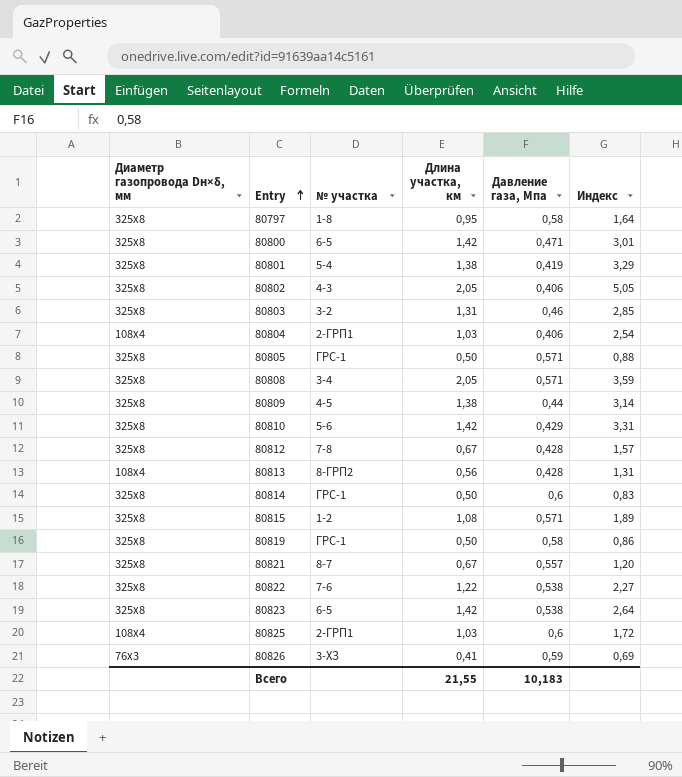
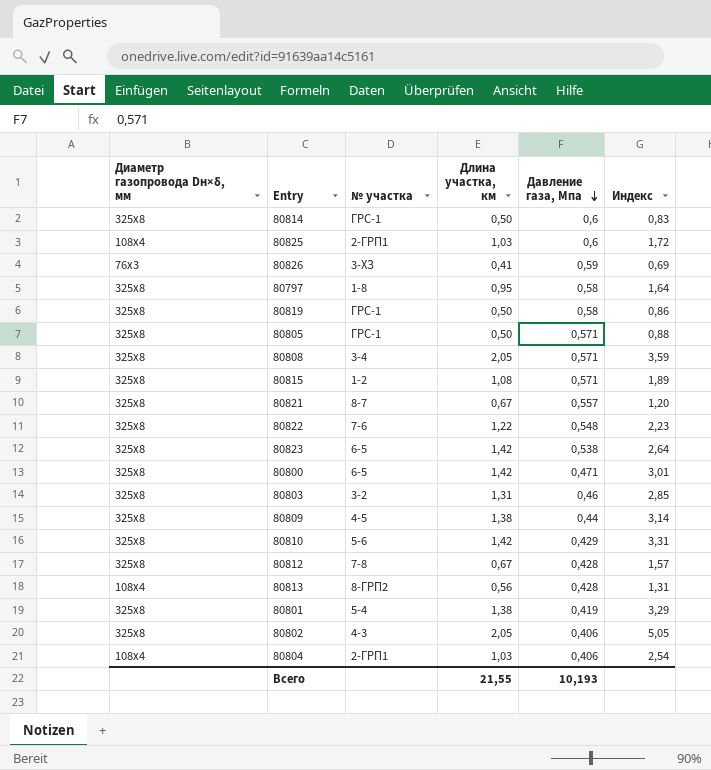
row order: Entry ascending -> Давление газа, Мпа descending
80822 | Давление газа, Мпа: 0,538 -> 0,548
80822 | Индекс: 2,27 -> 2,23
Всего | Давление газа, Мпа: 10,183 -> 10,193

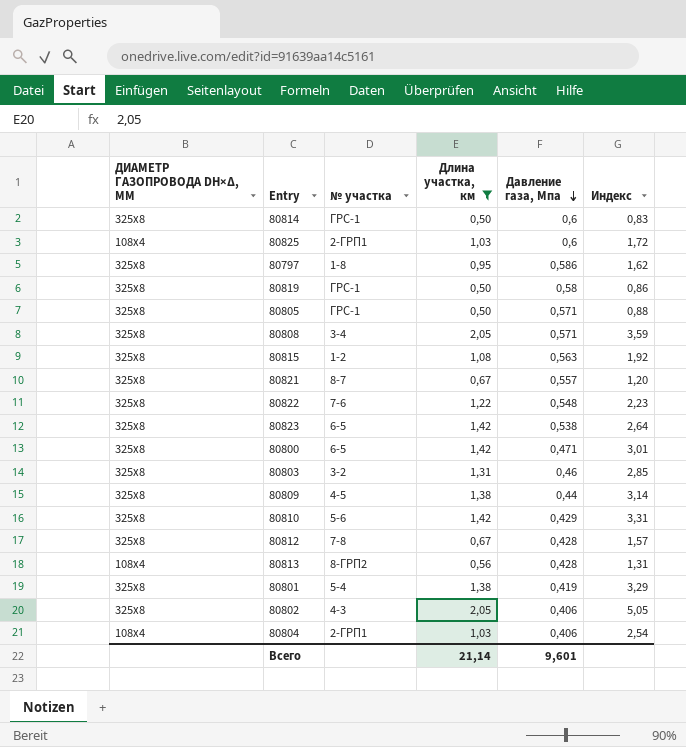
filter: none -> Длина участка, км != 0,41
column name: Диаметр газопровода Dн×δ, мм -> ДИАМЕТР ГАЗОПРОВОДА DН×Δ, ММ
80797 | Давление газа, Мпа: 0,58 -> 0,586
80797 | Индекс: 1,64 -> 1,62
80815 | Давление газа, Мпа: 0,571 -> 0,563
80815 | Индекс: 1,89 -> 1,92
Всего | Длина участка, км: 21,55 -> 21,14
Всего | Давление газа, Мпа: 10,193 -> 9,601

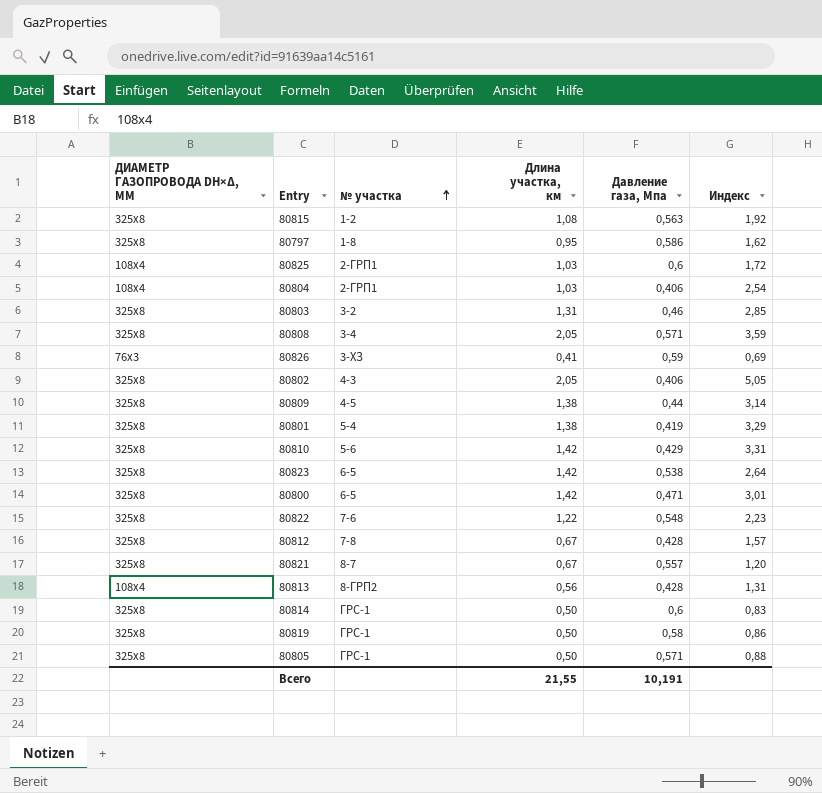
filter: Длина участка, км != 0,41 -> none
row order: Давление газа, Мпа descending -> № участка ascending
Всего | Длина участка, км: 21,14 -> 21,55
Всего | Давление газа, Мпа: 9,601 -> 10,191

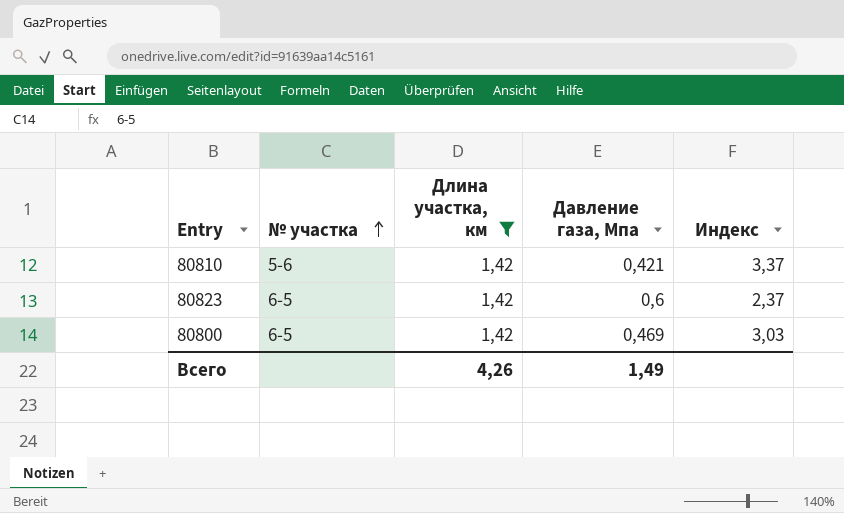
filter: none -> Длина участка, км = 1,42
column ДИАМЕТР ГАЗОПРОВОДА DН×Δ, ММ | position: 1 -> none
80810 | Давление газа, Мпа: 0,429 -> 0,421
80810 | Индекс: 3,31 -> 3,37
80823 | Давление газа, Мпа: 0,538 -> 0,6
80823 | Индекс: 2,64 -> 2,37
80800 | Давление газа, Мпа: 0,471 -> 0,469
80800 | Индекс: 3,01 -> 3,03
Всего | Длина участка, км: 21,55 -> 4,26
Всего | Давление газа, Мпа: 10,191 -> 1,49

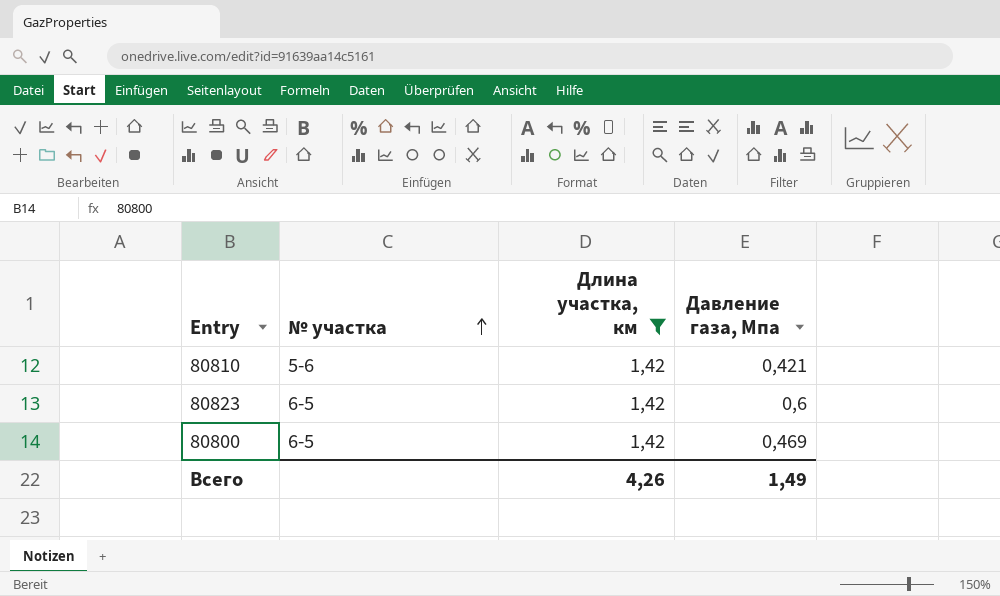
column Индекс | formula: [Длина участка, км] / [Давление газа, Мпа] -> none

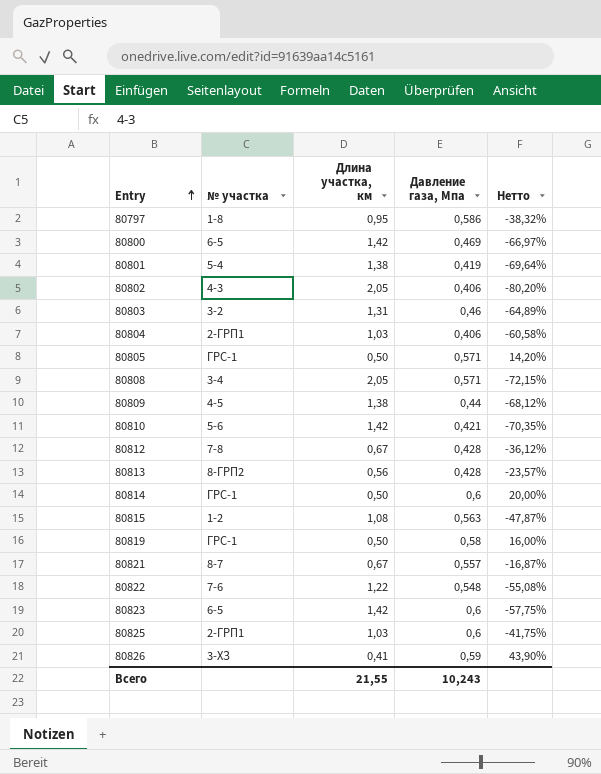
filter: Длина участка, км = 1,42 -> none
row order: № участка ascending -> Entry ascending
column Нетто | formula: none -> ([Давление газа, Мпа] - [Длина участка, км]) / [Длина участка, км]
Всего | Длина участка, км: 4,26 -> 21,55
Всего | Давление газа, Мпа: 1,49 -> 10,243

